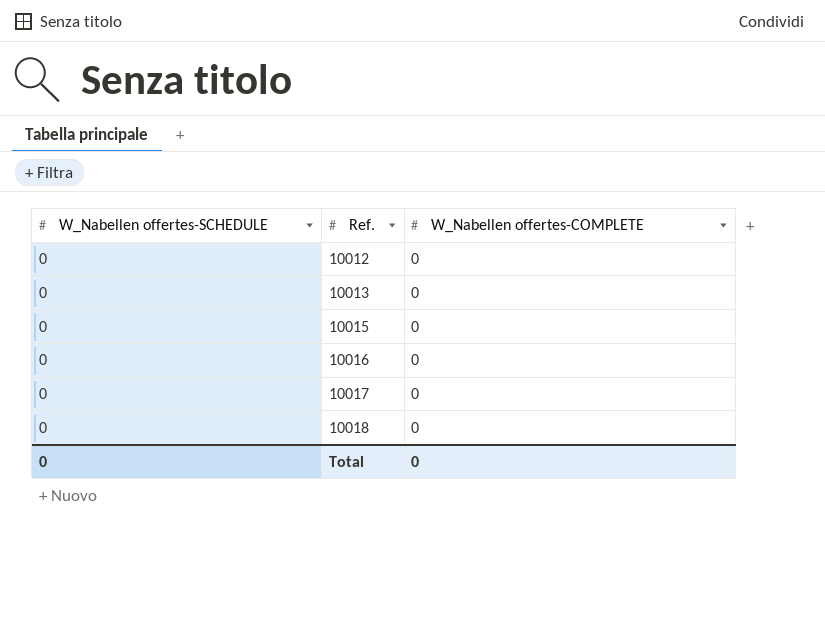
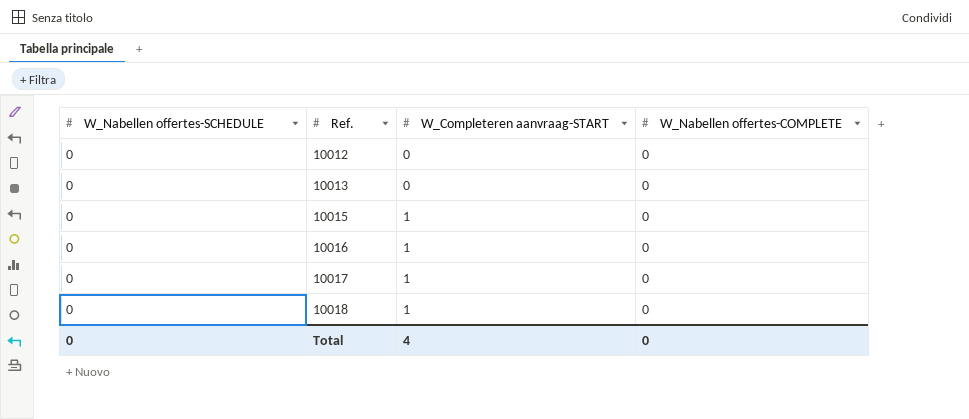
column W_Completeren aanvraag-START | position: none -> 3

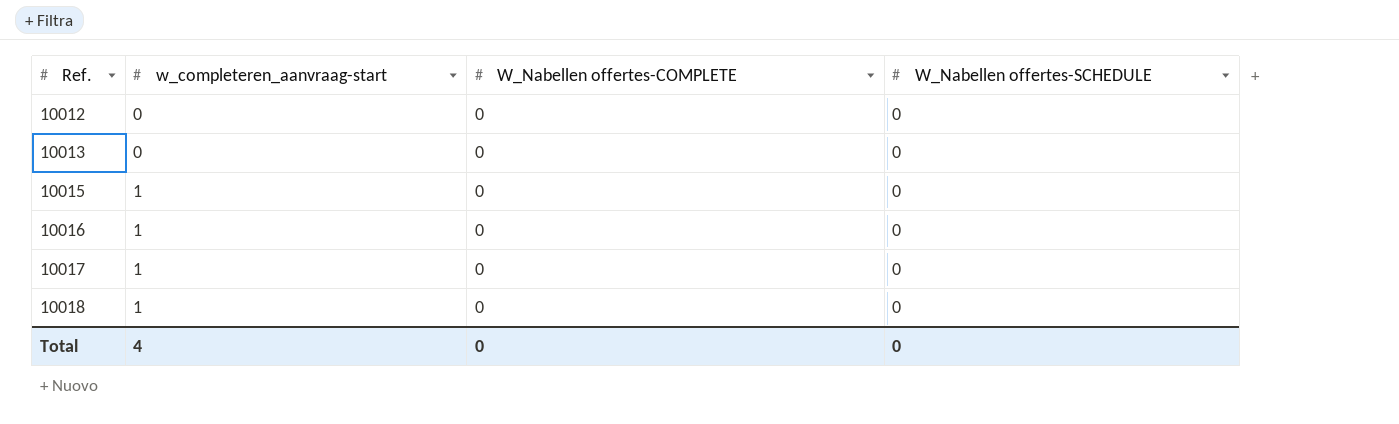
column name: W_Completeren aanvraag-START -> w_completeren_aanvraag-start
column W_Nabellen offertes-SCHEDULE | position: 1 -> 4

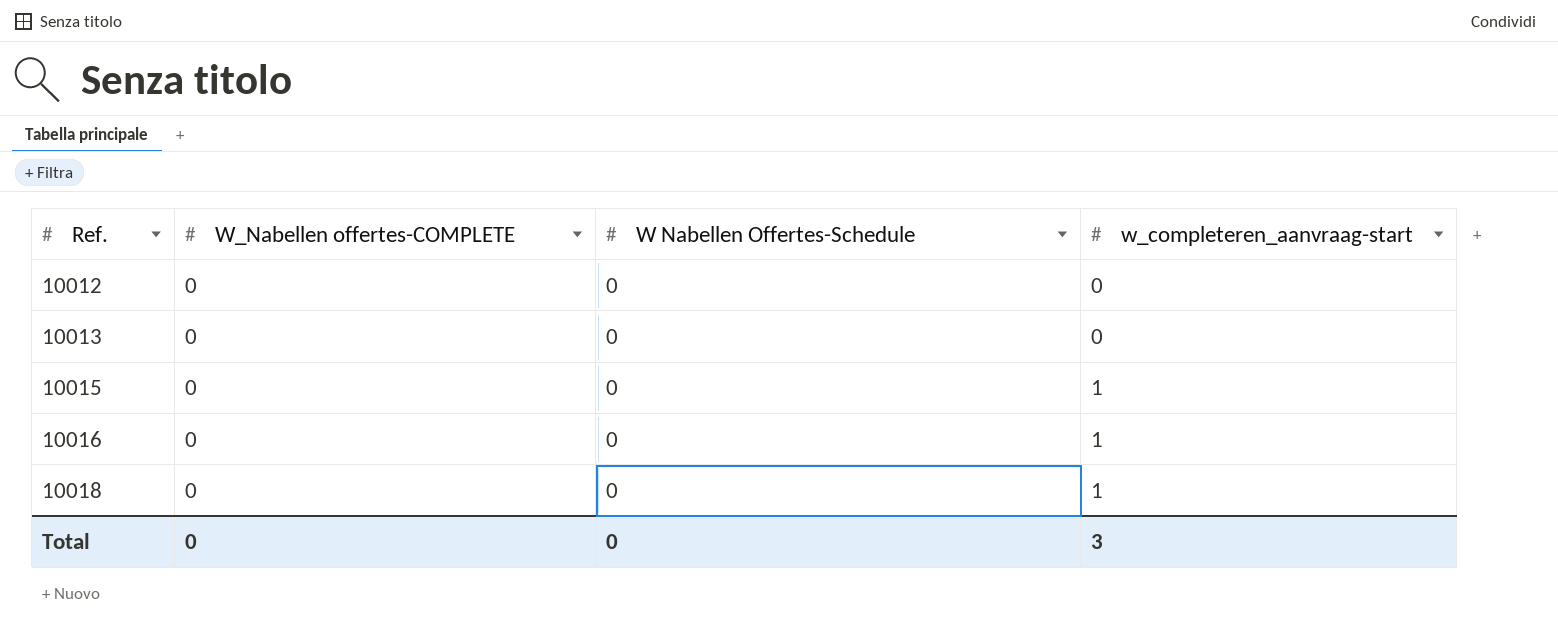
column name: W_Nabellen offertes-SCHEDULE -> W Nabellen Offertes-Schedule
column w_completeren_aanvraag-start | position: 2 -> 4
row 10017: 1 | 0 | 0 -> none
Total | w_completeren_aanvraag-start: 4 -> 3

